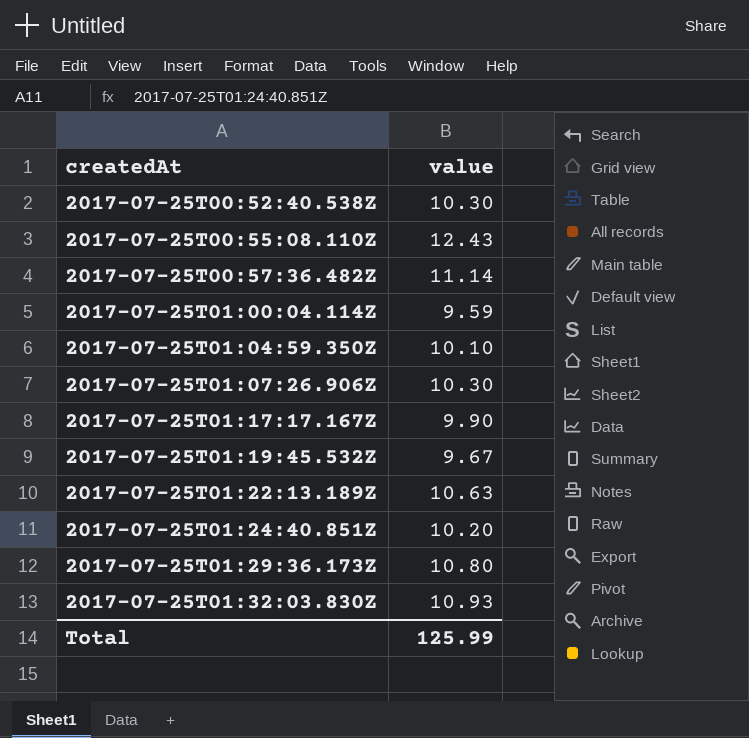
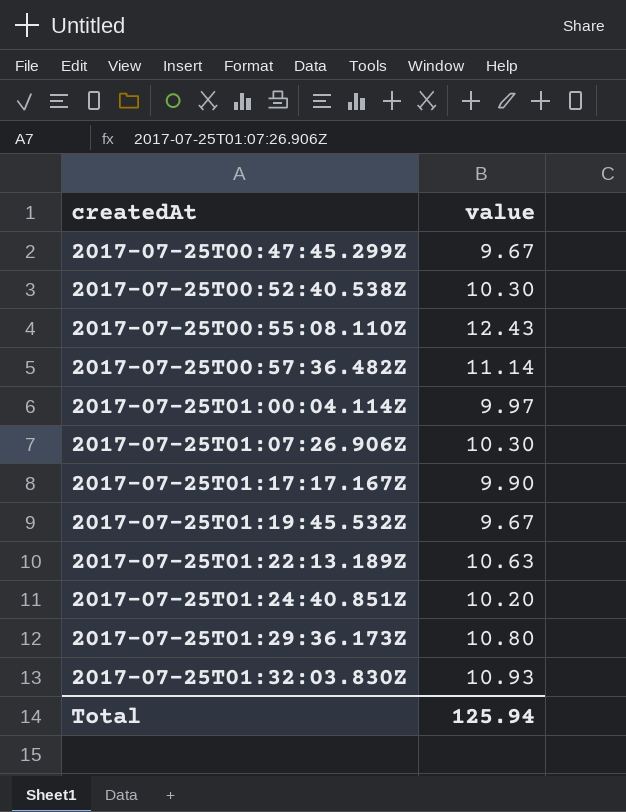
row 2017-07-25T01:04:59.350Z: 10.10 -> none
row 2017-07-25T00:47:45.299Z: none -> 9.67
2017-07-25T01:00:04.114Z | value: 9.59 -> 9.97
Total | value: 125.99 -> 125.94

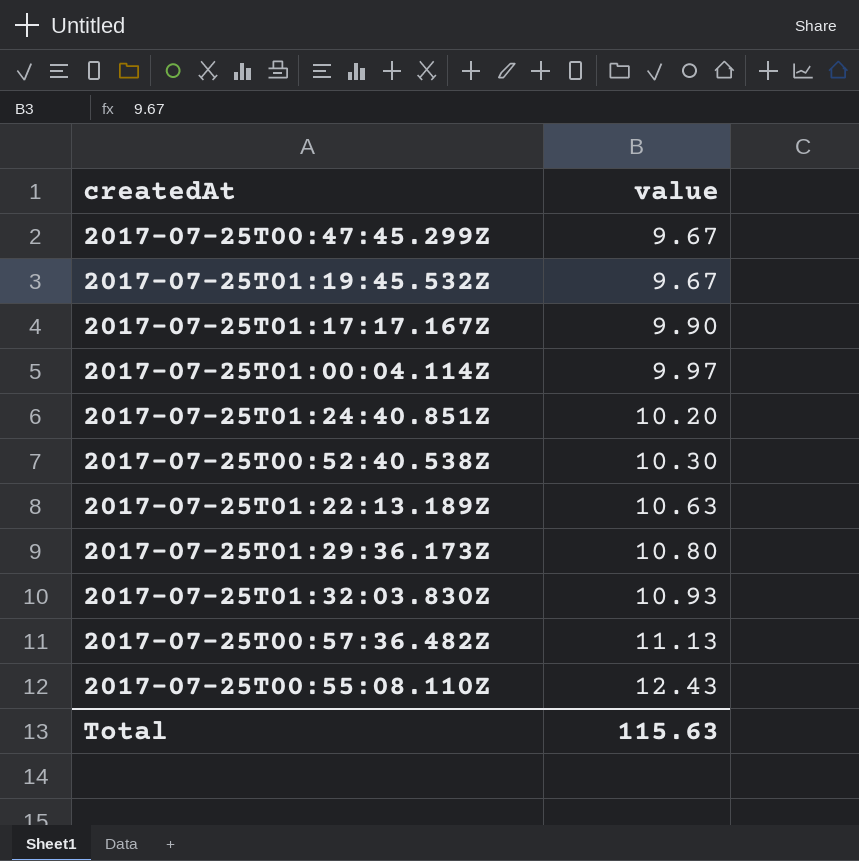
row order: createdAt ascending -> value ascending
row 2017-07-25T01:07:26.906Z: 10.30 -> none
2017-07-25T00:57:36.482Z | value: 11.14 -> 11.13
Total | value: 125.94 -> 115.63

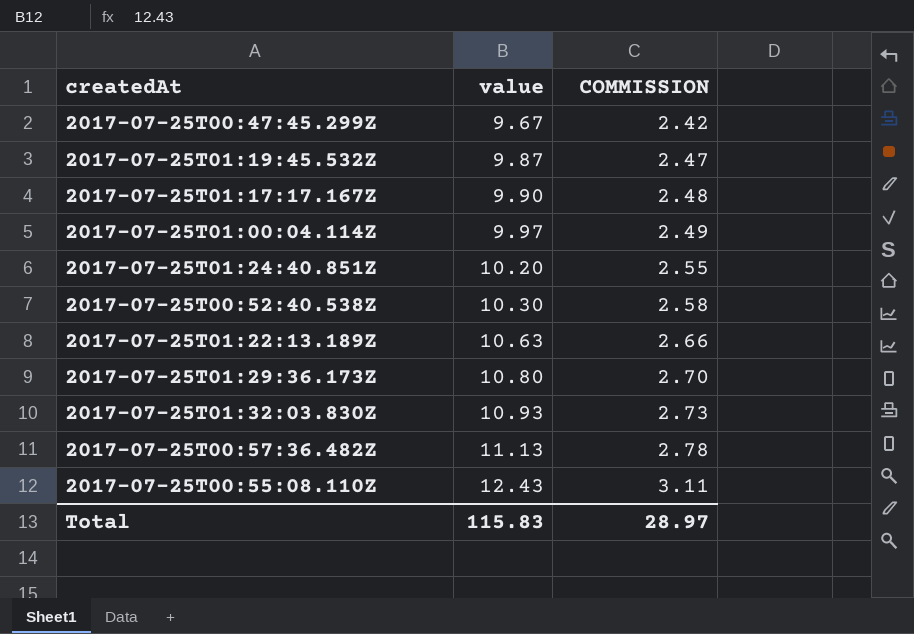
column COMMISSION | formula: none -> [value] * 0.25
2017-07-25T01:19:45.532Z | value: 9.67 -> 9.87
Total | value: 115.63 -> 115.83

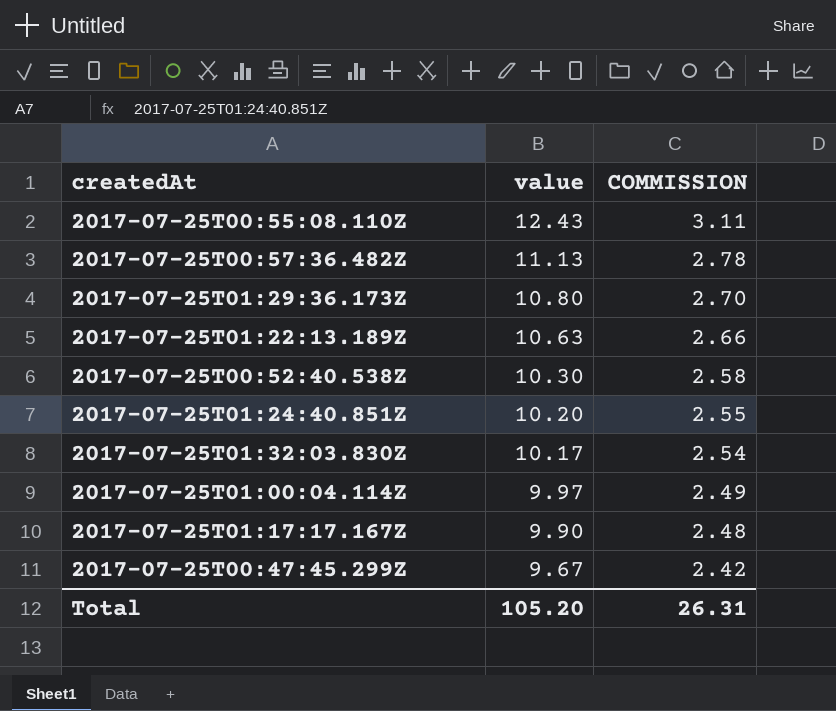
row order: value ascending -> value descending
row 2017-07-25T01:19:45.532Z: 9.87 | 2.47 -> none
2017-07-25T01:32:03.830Z | value: 10.93 -> 10.17
2017-07-25T01:32:03.830Z | COMMISSION: 2.73 -> 2.54
Total | value: 115.83 -> 105.20
Total | COMMISSION: 28.97 -> 26.31

